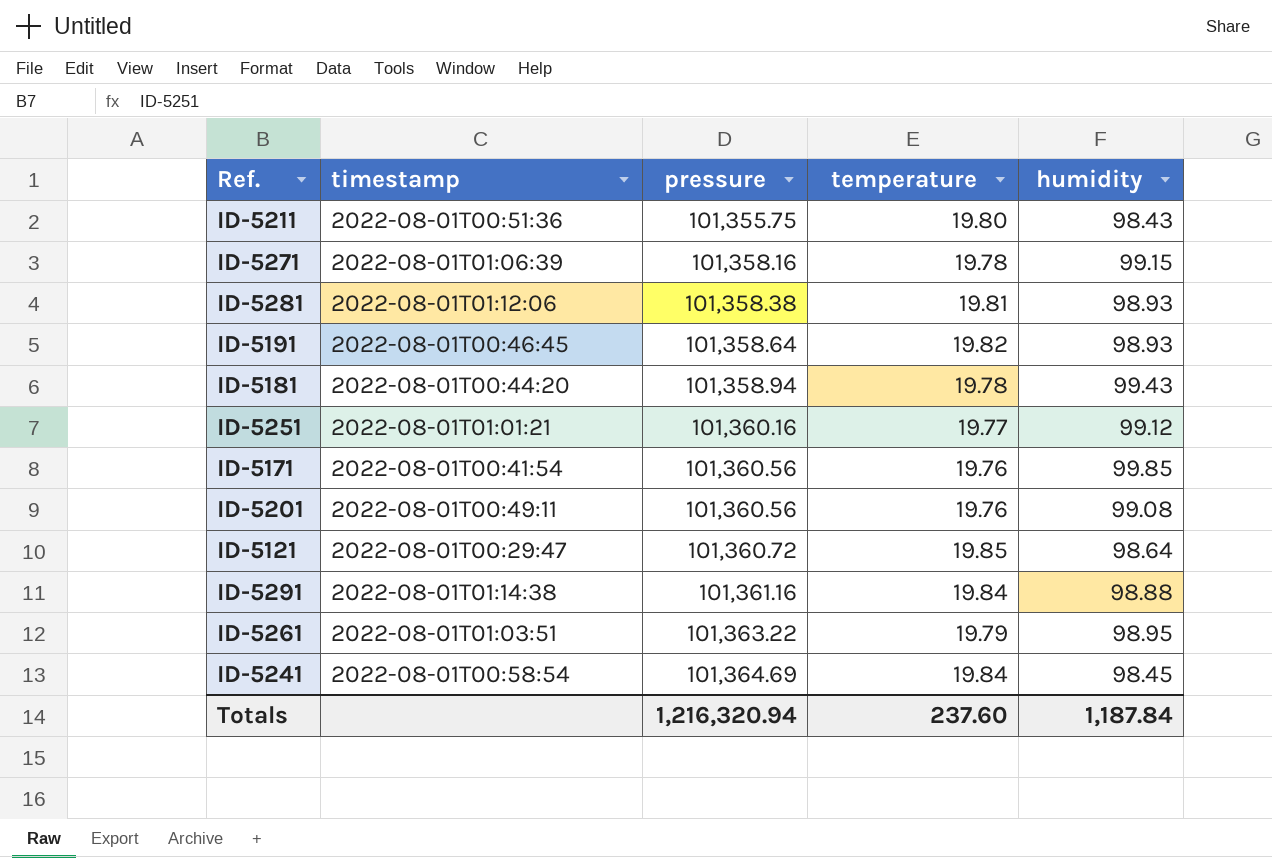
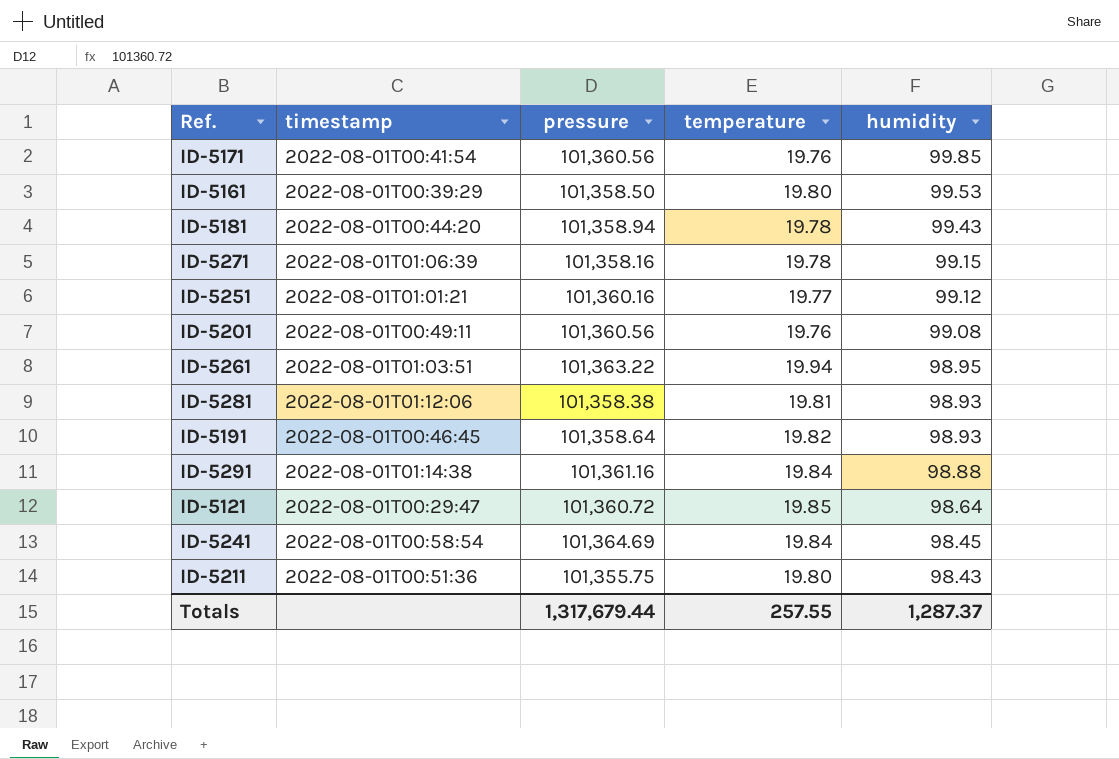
row order: pressure ascending -> humidity descending
row ID-5161: none -> 2022-08-01T00:39:29 | 101,358.50 | 19.80 | 99.53
ID-5261 | temperature: 19.79 -> 19.94
Totals | pressure: 1,216,320.94 -> 1,317,679.44
Totals | temperature: 237.60 -> 257.55
Totals | humidity: 1,187.84 -> 1,287.37

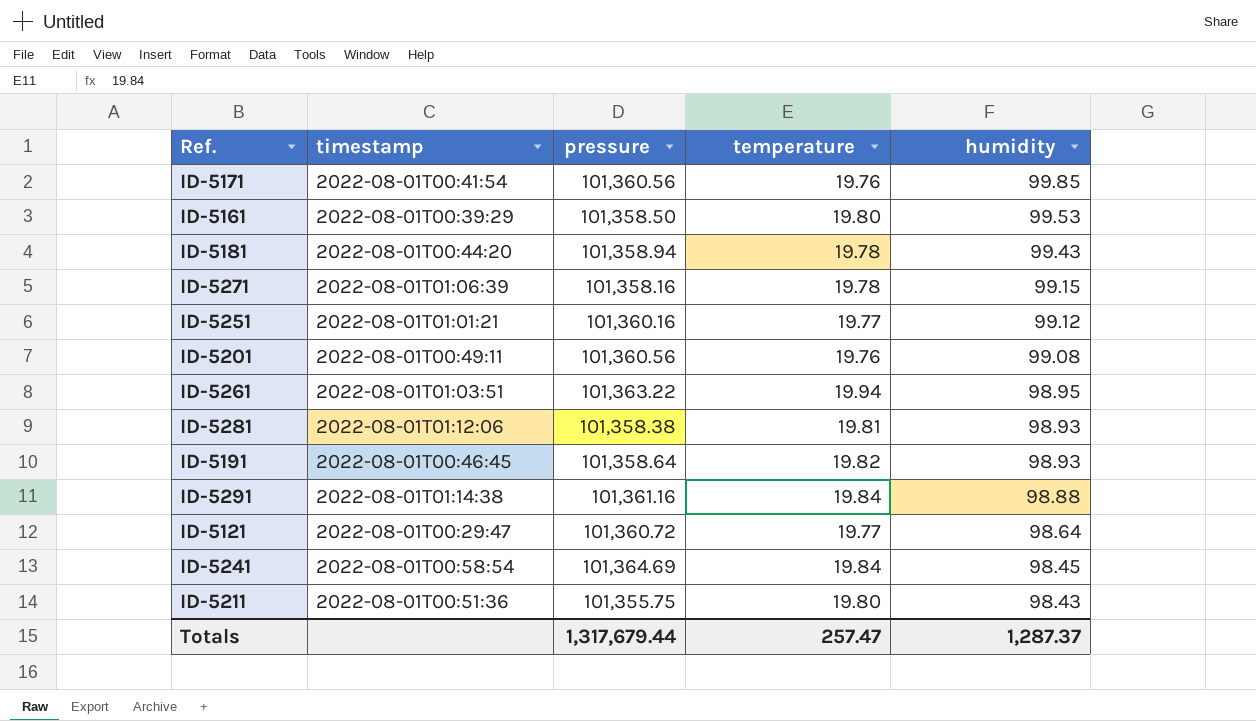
ID-5121 | temperature: 19.85 -> 19.77
Totals | temperature: 257.55 -> 257.47

